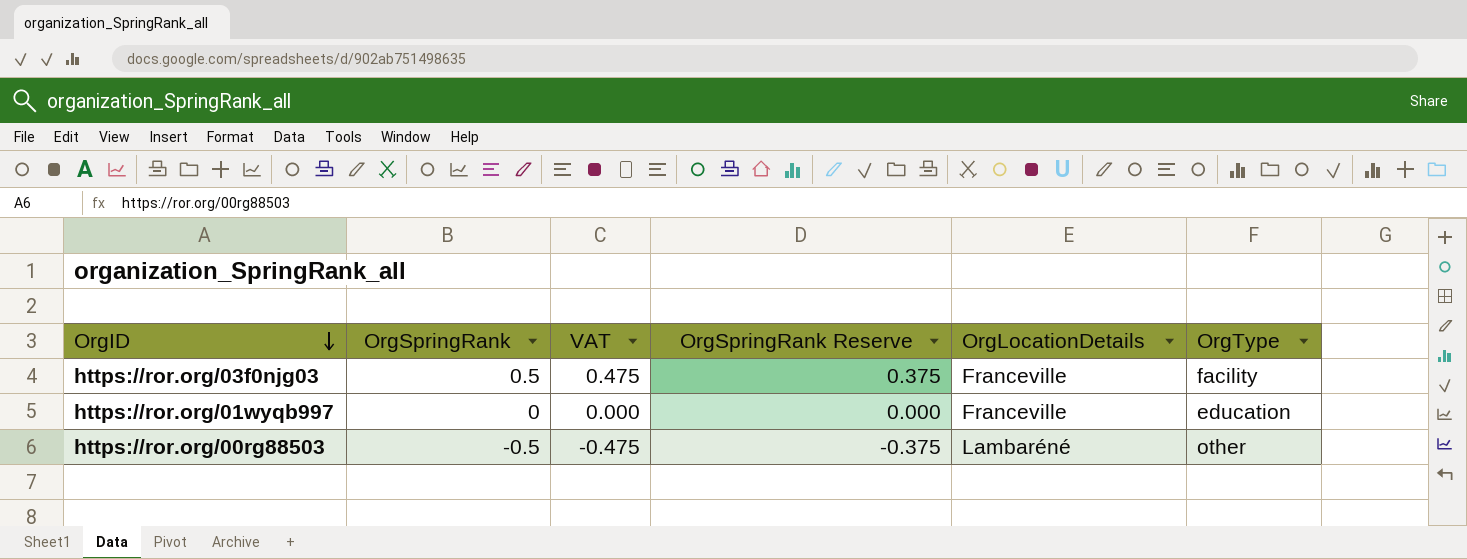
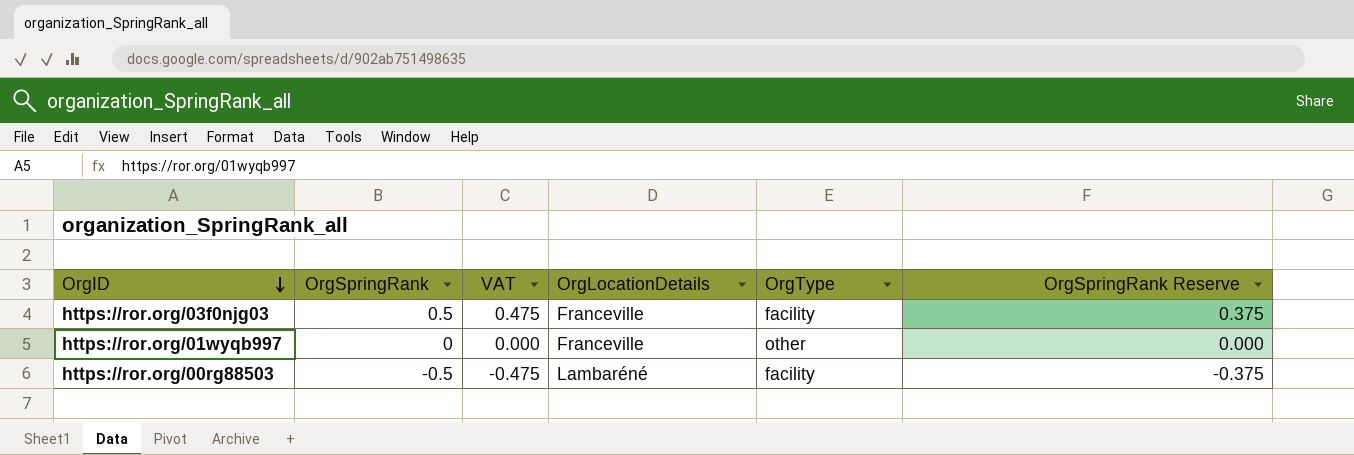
column OrgSpringRank Reserve | position: 4 -> 6
https://ror.org/01wyqb997 | OrgType: education -> other
https://ror.org/00rg88503 | OrgType: other -> facility

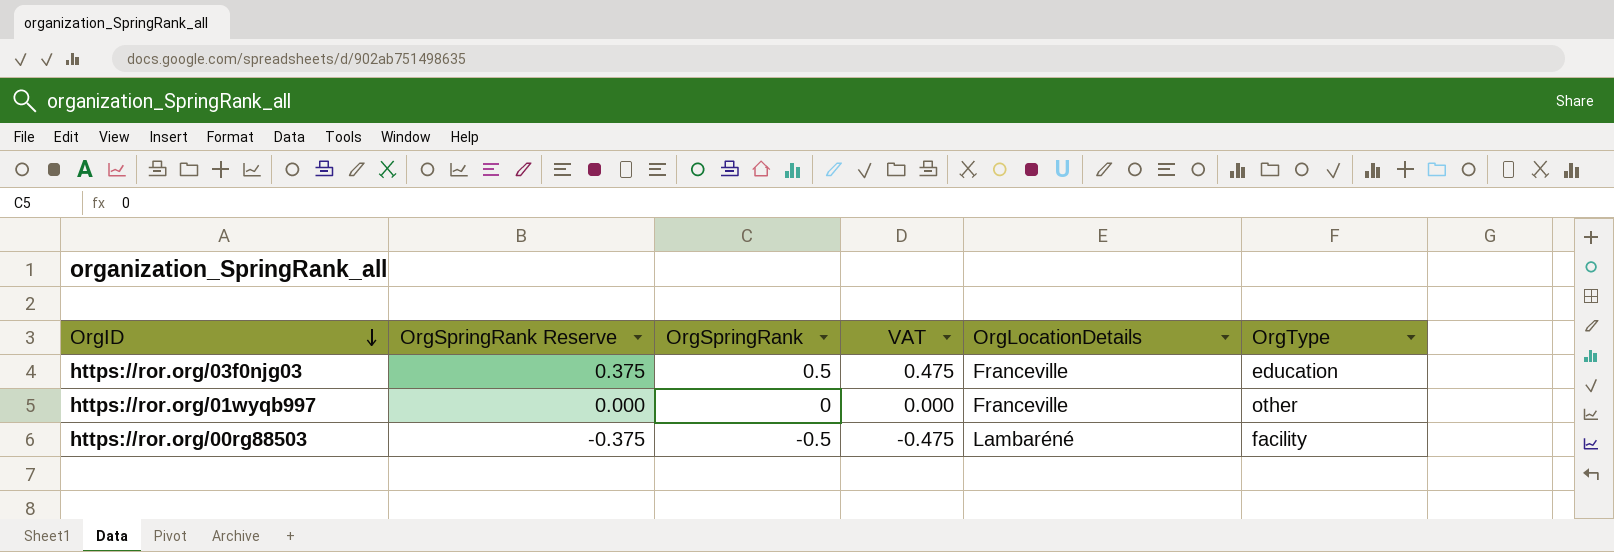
column OrgSpringRank Reserve | position: 6 -> 2
https://ror.org/03f0njg03 | OrgType: facility -> education

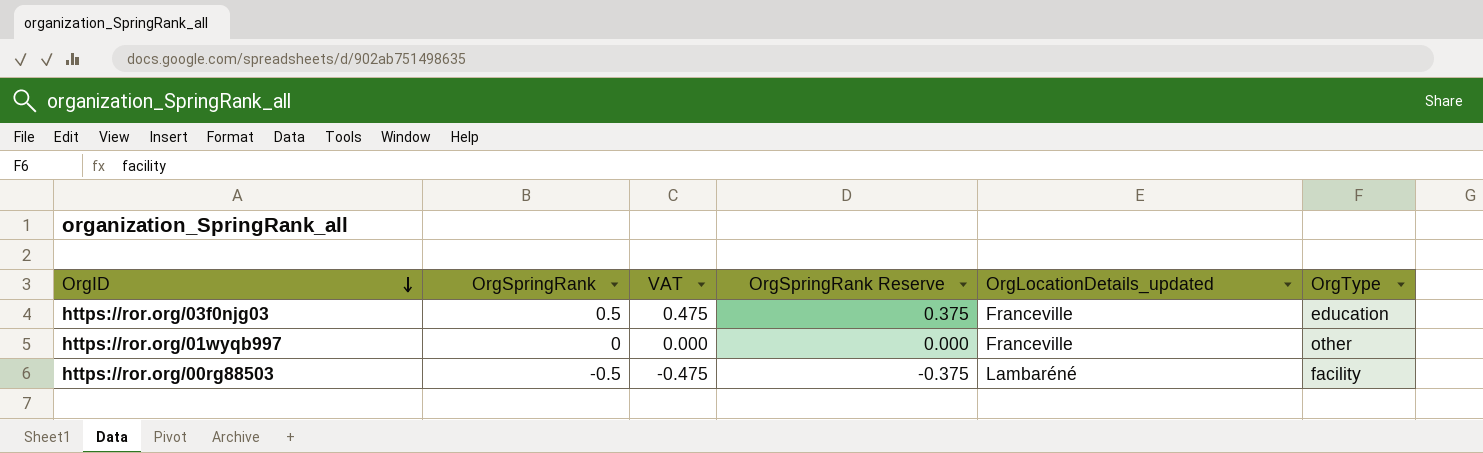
column OrgSpringRank Reserve | position: 2 -> 4
column name: OrgLocationDetails -> OrgLocationDetails_updated

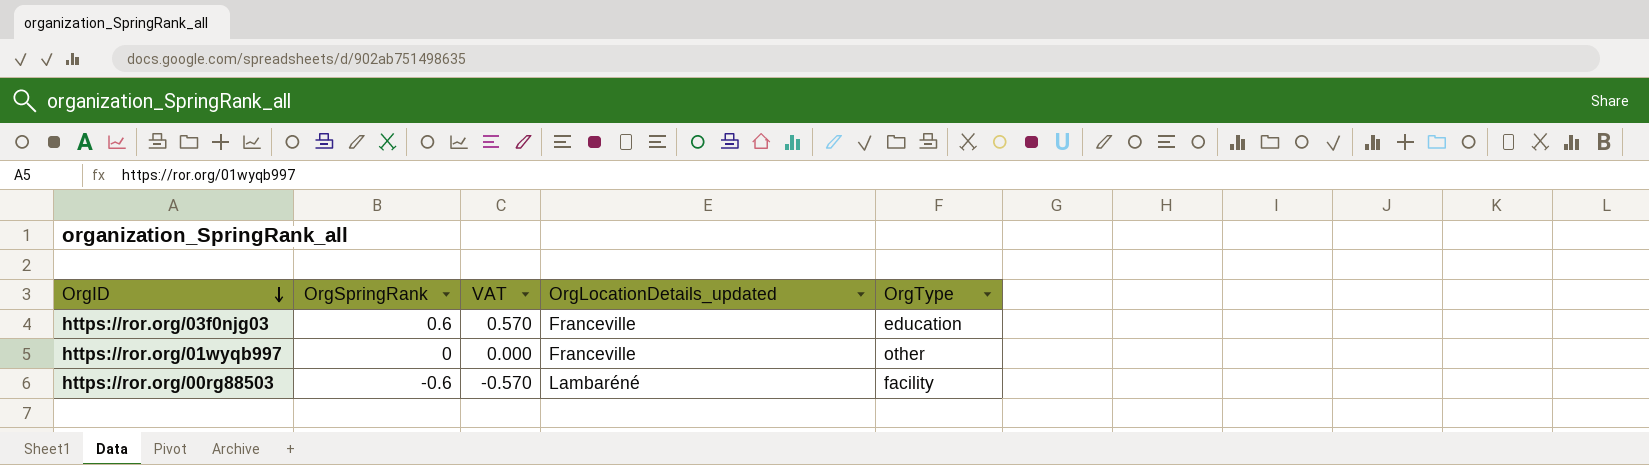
column OrgSpringRank Reserve | formula: [OrgSpringRank] * 0.75 -> none
https://ror.org/03f0njg03 | OrgSpringRank: 0.5 -> 0.6
https://ror.org/03f0njg03 | VAT: 0.475 -> 0.570
https://ror.org/00rg88503 | OrgSpringRank: -0.5 -> -0.6
https://ror.org/00rg88503 | VAT: -0.475 -> -0.570

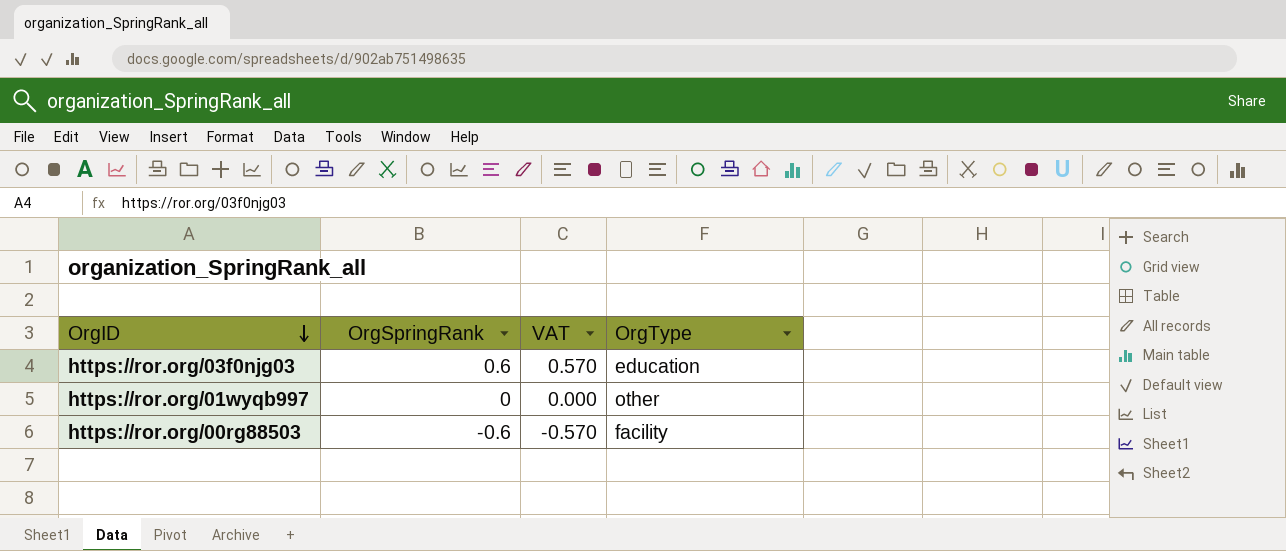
column OrgLocationDetails_updated | position: 4 -> none

